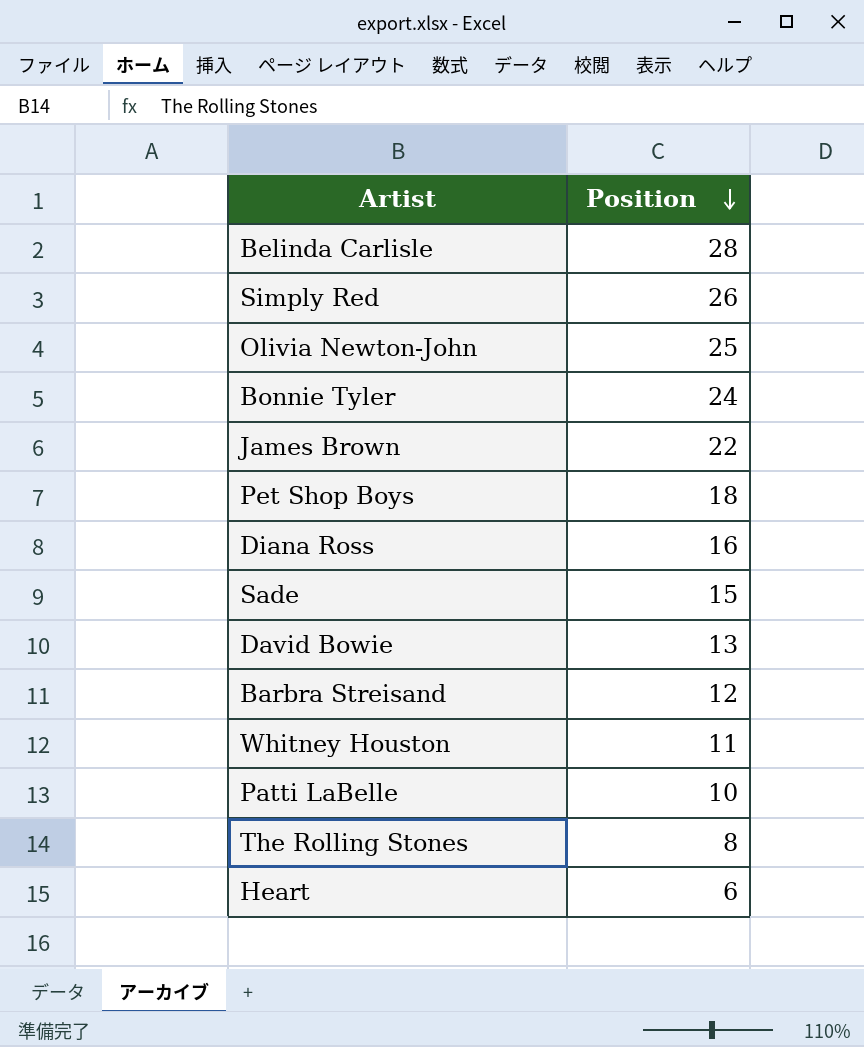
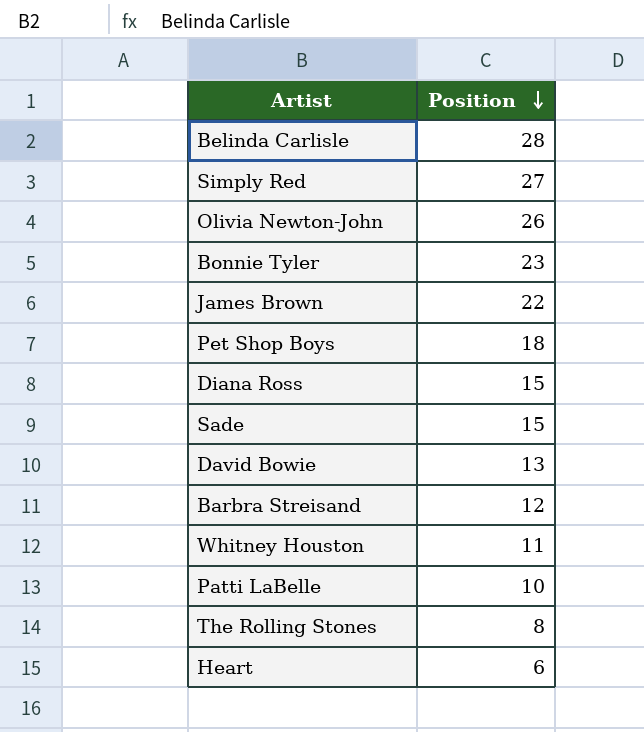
Simply Red | Position: 26 -> 27
Olivia Newton-John | Position: 25 -> 26
Bonnie Tyler | Position: 24 -> 23
Diana Ross | Position: 16 -> 15

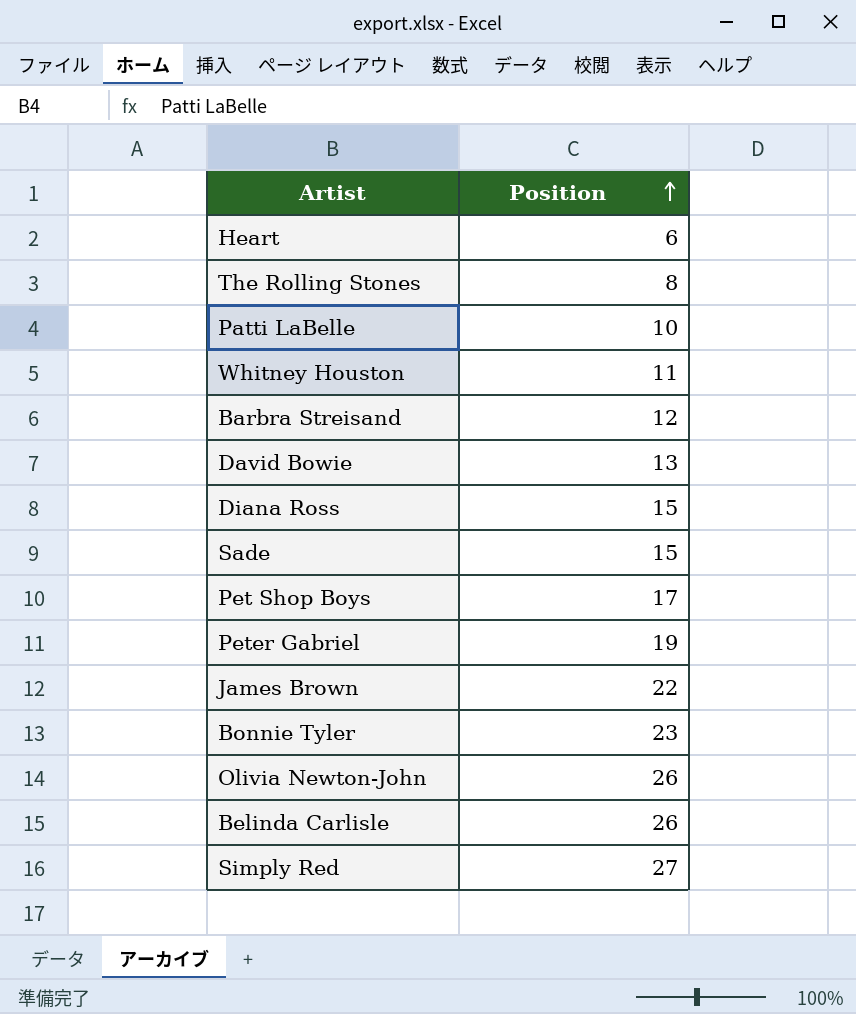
row order: Position descending -> Position ascending
Pet Shop Boys | Position: 18 -> 17
row Peter Gabriel: none -> 19
Belinda Carlisle | Position: 28 -> 26

